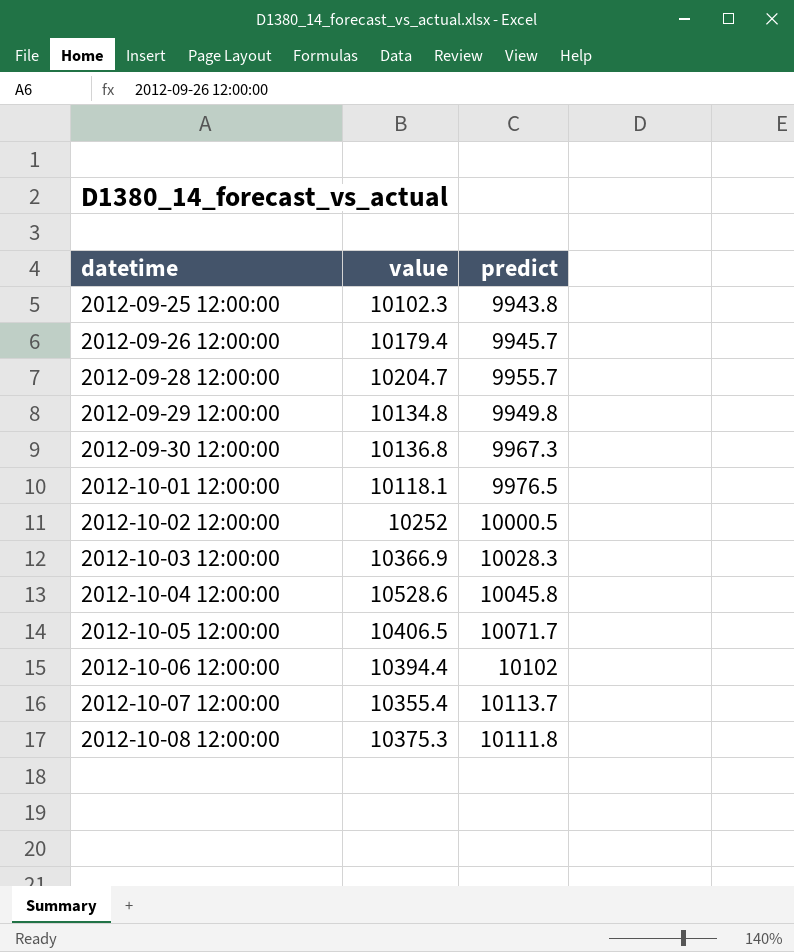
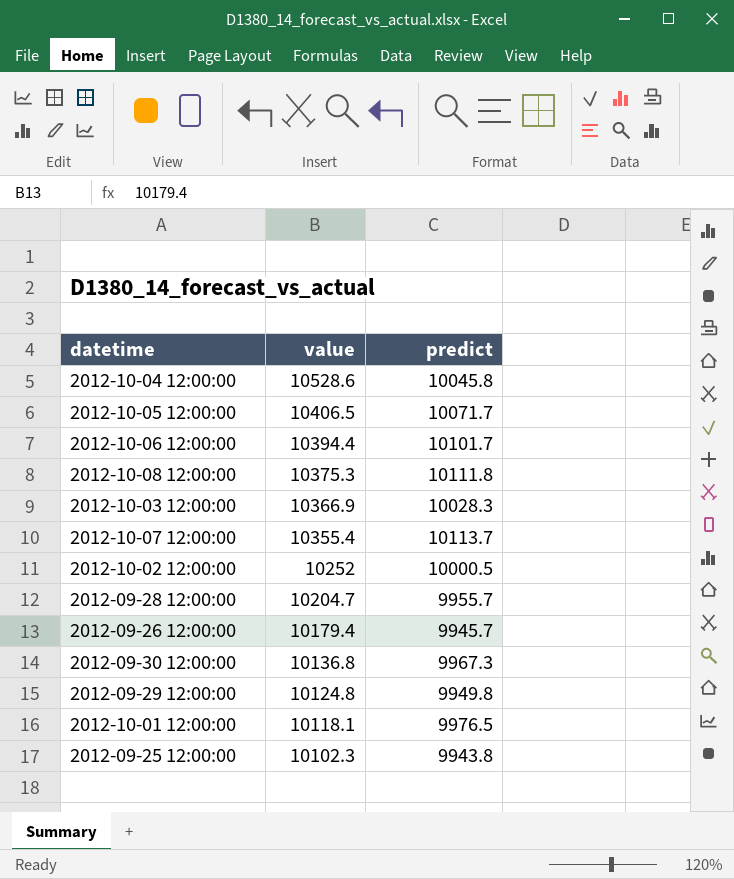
row order: datetime ascending -> value descending
2012-10-06 12:00:00 | predict: 10102 -> 10101.7
2012-09-29 12:00:00 | value: 10134.8 -> 10124.8

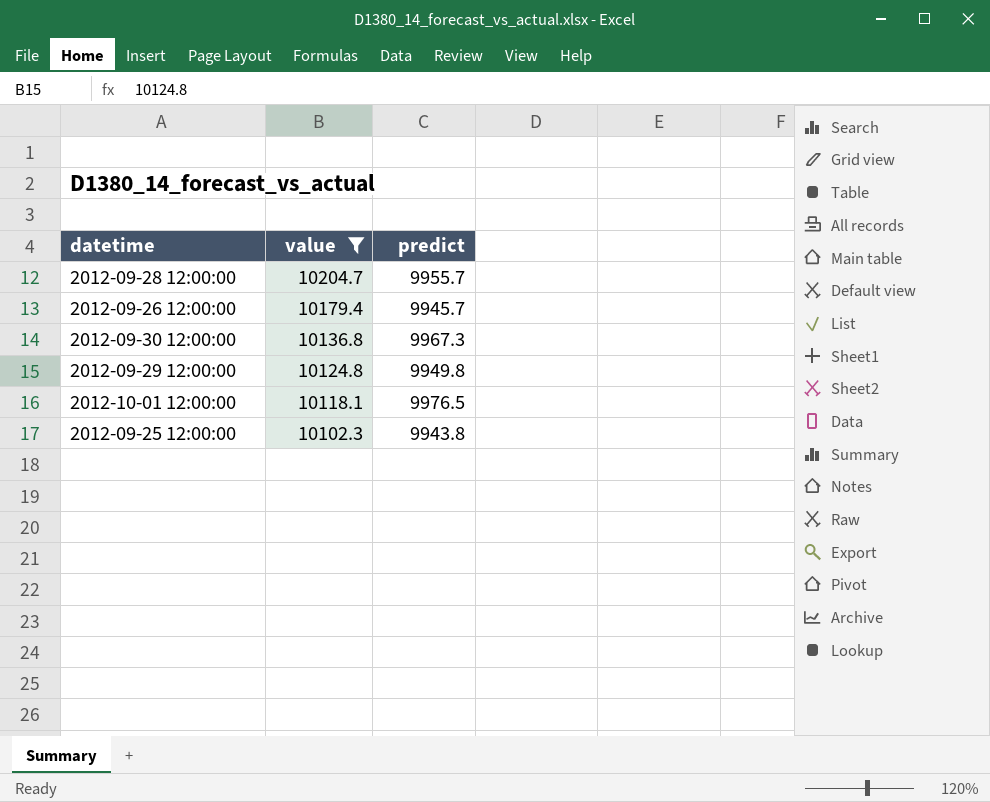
filter: none -> value <= 10204.7

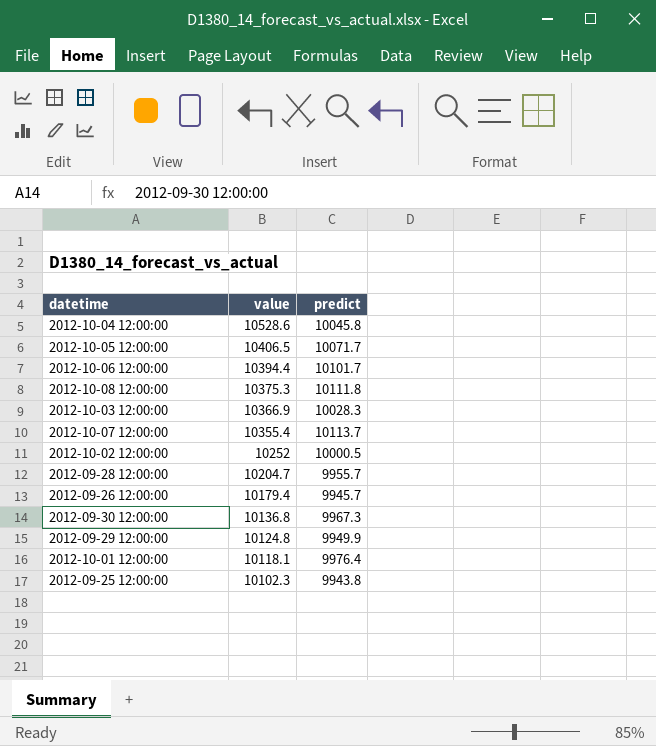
filter: value <= 10204.7 -> none
2012-09-29 12:00:00 | predict: 9949.8 -> 9949.9
2012-10-01 12:00:00 | predict: 9976.5 -> 9976.4

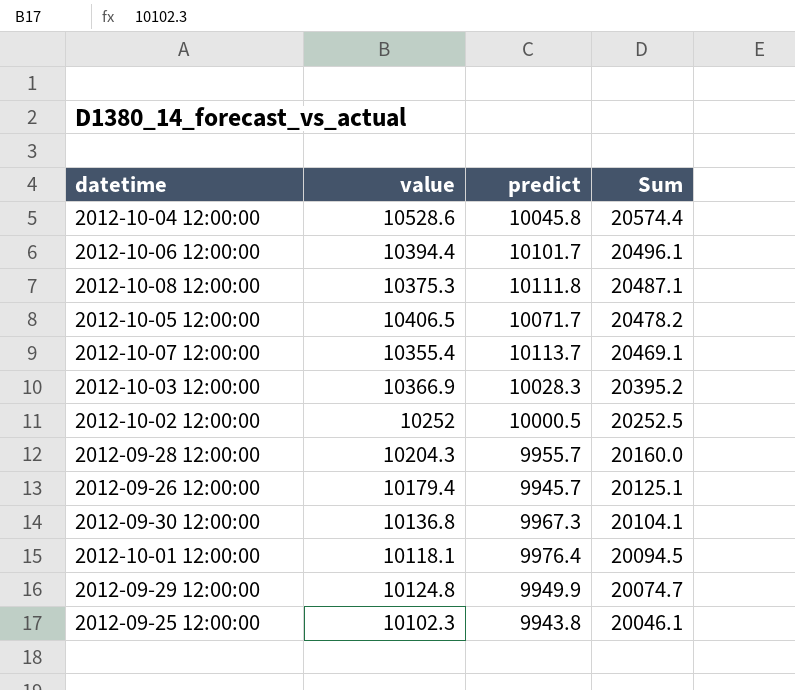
row order: value descending -> Sum descending
column Sum | formula: none -> [value] + [predict]
2012-09-28 12:00:00 | value: 10204.7 -> 10204.3

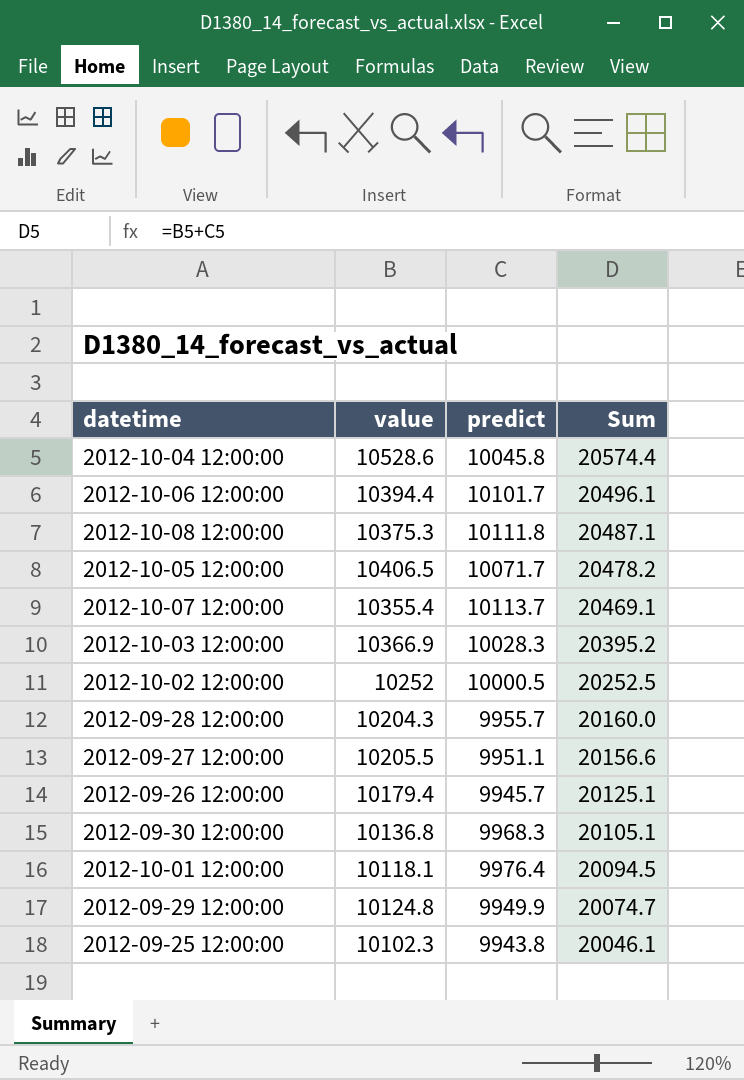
row 2012-09-27 12:00:00: none -> 10205.5 | 9951.1 | 20156.6
2012-09-30 12:00:00 | predict: 9967.3 -> 9968.3
2012-09-30 12:00:00 | Sum: 20104.1 -> 20105.1

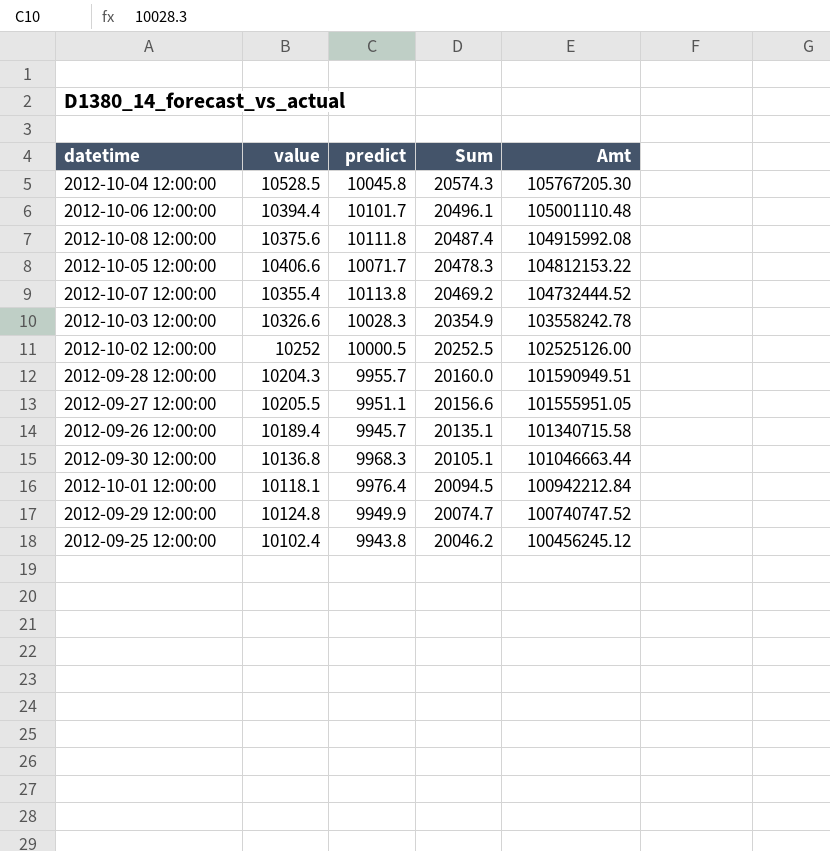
column Amt | formula: none -> [value] * [predict]
2012-10-04 12:00:00 | value: 10528.6 -> 10528.5
2012-10-04 12:00:00 | Sum: 20574.4 -> 20574.3
2012-10-08 12:00:00 | value: 10375.3 -> 10375.6
2012-10-08 12:00:00 | Sum: 20487.1 -> 20487.4
2012-10-05 12:00:00 | value: 10406.5 -> 10406.6
2012-10-05 12:00:00 | Sum: 20478.2 -> 20478.3
2012-10-07 12:00:00 | predict: 10113.7 -> 10113.8
2012-10-07 12:00:00 | Sum: 20469.1 -> 20469.2
2012-10-03 12:00:00 | value: 10366.9 -> 10326.6
2012-10-03 12:00:00 | Sum: 20395.2 -> 20354.9
2012-09-26 12:00:00 | value: 10179.4 -> 10189.4
2012-09-26 12:00:00 | Sum: 20125.1 -> 20135.1
2012-09-25 12:00:00 | value: 10102.3 -> 10102.4
2012-09-25 12:00:00 | Sum: 20046.1 -> 20046.2

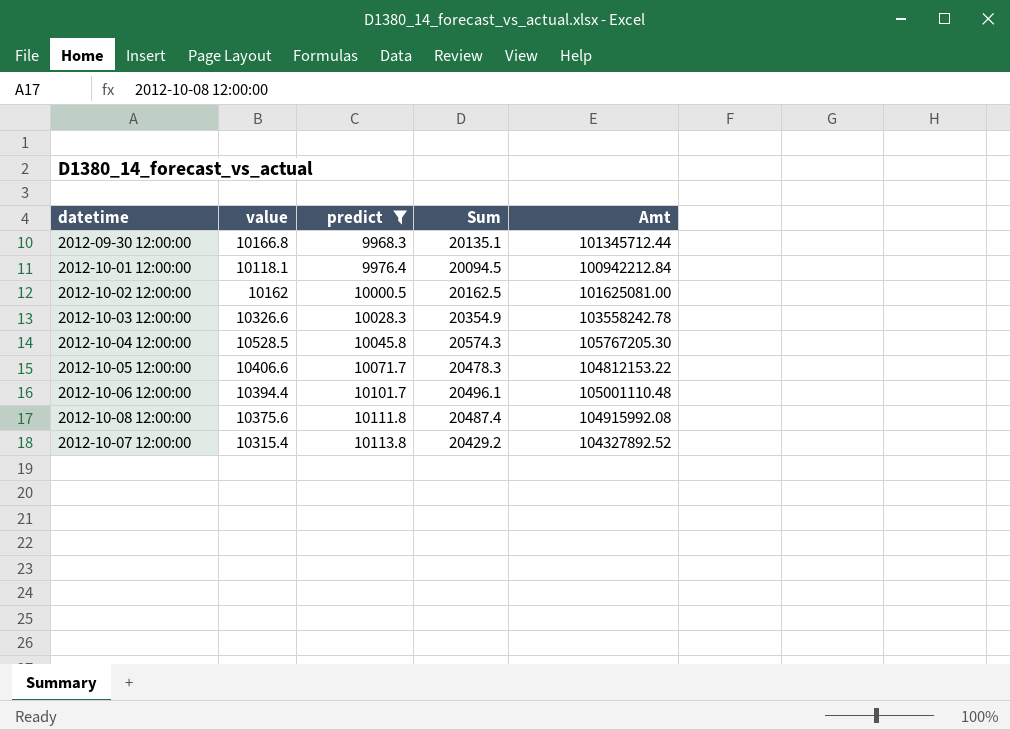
filter: none -> predict >= 9968.3
row order: Sum descending -> predict ascending
2012-09-30 12:00:00 | value: 10136.8 -> 10166.8
2012-09-30 12:00:00 | Sum: 20105.1 -> 20135.1
2012-09-30 12:00:00 | Amt: 101046663.44 -> 101345712.44
2012-10-02 12:00:00 | value: 10252 -> 10162
2012-10-02 12:00:00 | Sum: 20252.5 -> 20162.5
2012-10-02 12:00:00 | Amt: 102525126.00 -> 101625081.00
2012-10-07 12:00:00 | value: 10355.4 -> 10315.4
2012-10-07 12:00:00 | Sum: 20469.2 -> 20429.2
2012-10-07 12:00:00 | Amt: 104732444.52 -> 104327892.52

